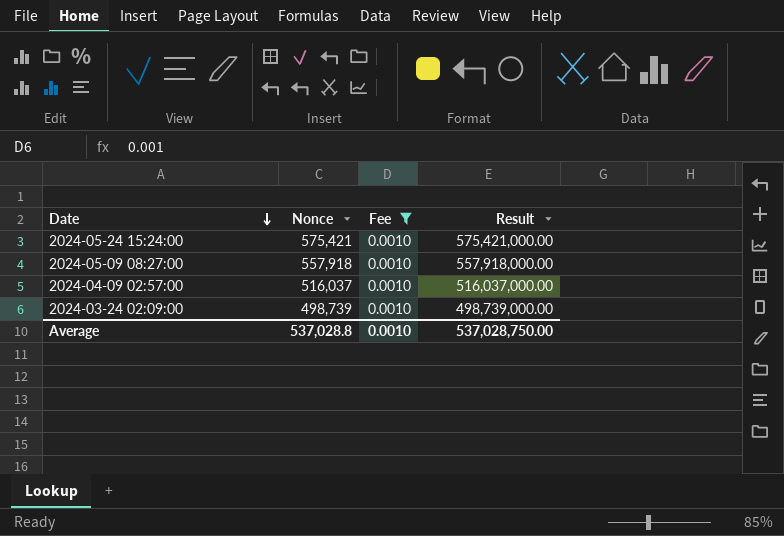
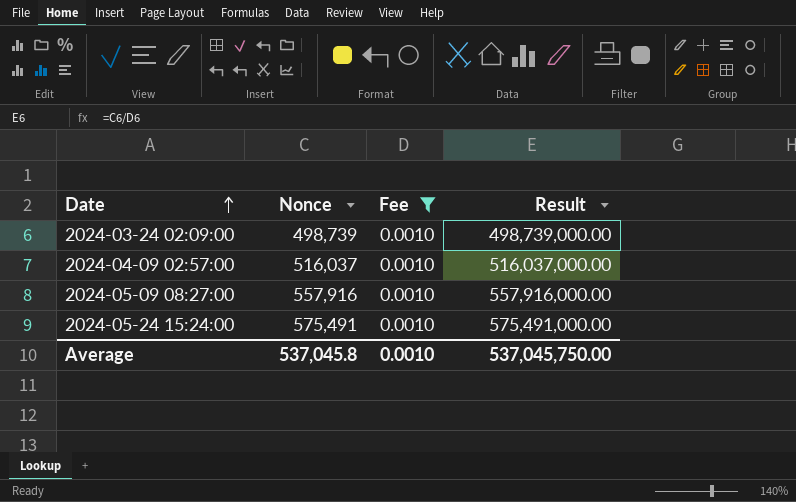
row order: Date descending -> Date ascending
2024-05-09 08:27:00 | Nonce: 557,918 -> 557,916
2024-05-09 08:27:00 | Result: 557,918,000.00 -> 557,916,000.00
2024-05-24 15:24:00 | Nonce: 575,421 -> 575,491
2024-05-24 15:24:00 | Result: 575,421,000.00 -> 575,491,000.00
Average | Nonce: 537,028.8 -> 537,045.8
Average | Result: 537,028,750.00 -> 537,045,750.00

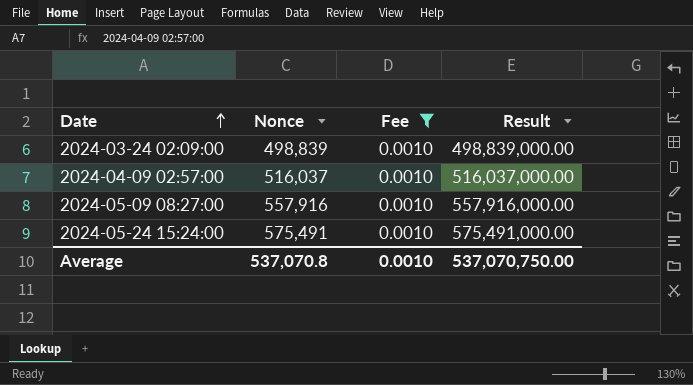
2024-03-24 02:09:00 | Nonce: 498,739 -> 498,839
2024-03-24 02:09:00 | Result: 498,739,000.00 -> 498,839,000.00
Average | Nonce: 537,045.8 -> 537,070.8
Average | Result: 537,045,750.00 -> 537,070,750.00

